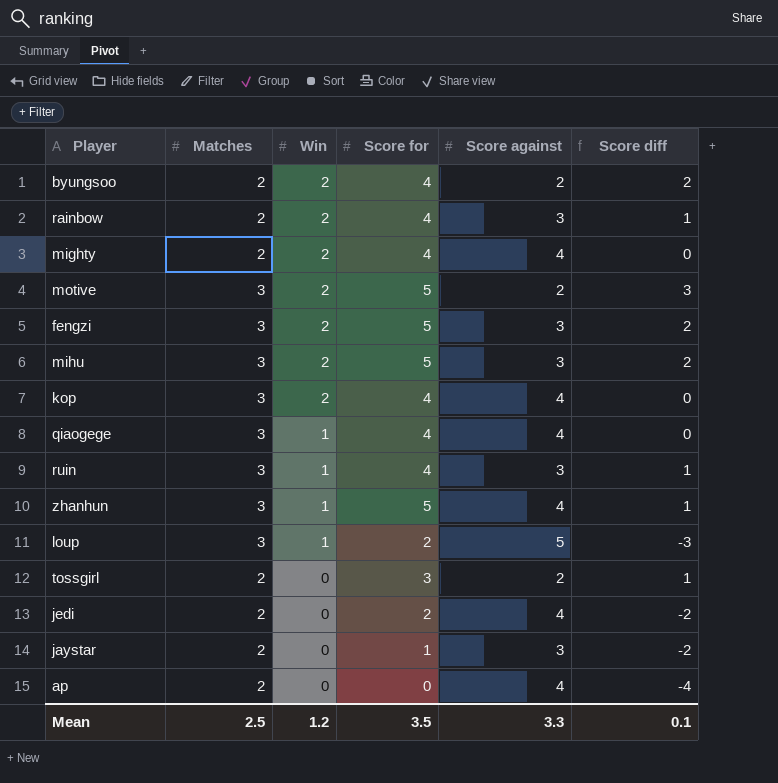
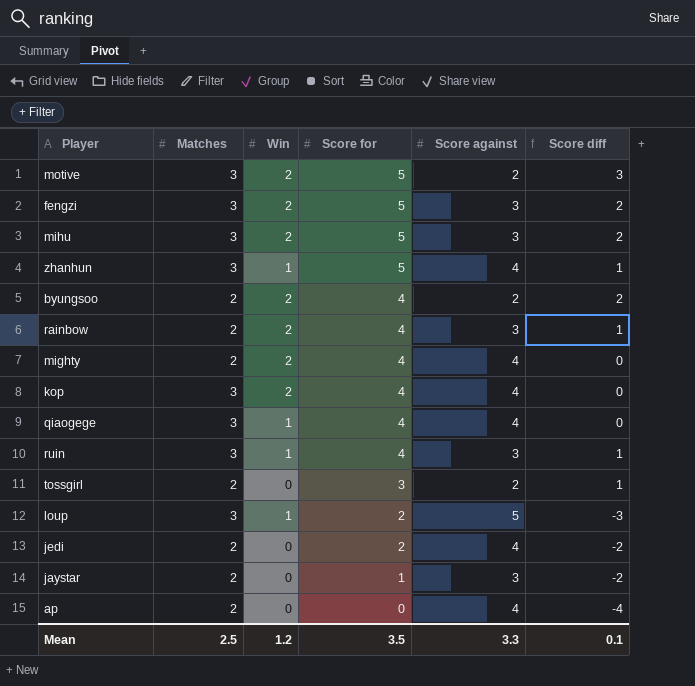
row order: Win descending -> Score for descending

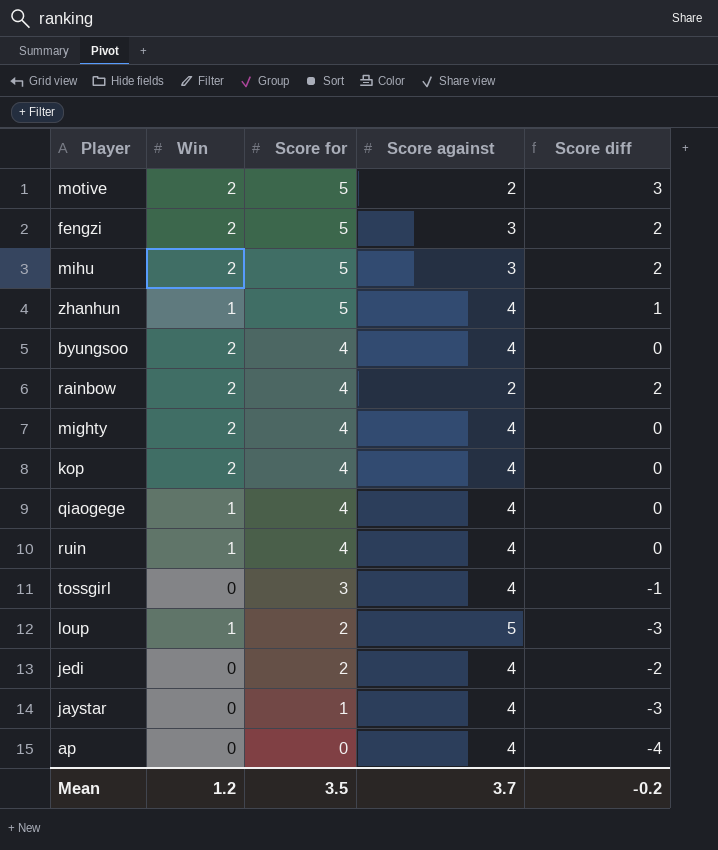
column Matches | position: 2 -> none
byungsoo | Score against: 2 -> 4
byungsoo | Score diff: 2 -> 0
rainbow | Score against: 3 -> 2
rainbow | Score diff: 1 -> 2
ruin | Score against: 3 -> 4
ruin | Score diff: 1 -> 0
tossgirl | Score against: 2 -> 4
tossgirl | Score diff: 1 -> -1
jaystar | Score against: 3 -> 4
jaystar | Score diff: -2 -> -3
Mean | Score against: 3.3 -> 3.7
Mean | Score diff: 0.1 -> -0.2

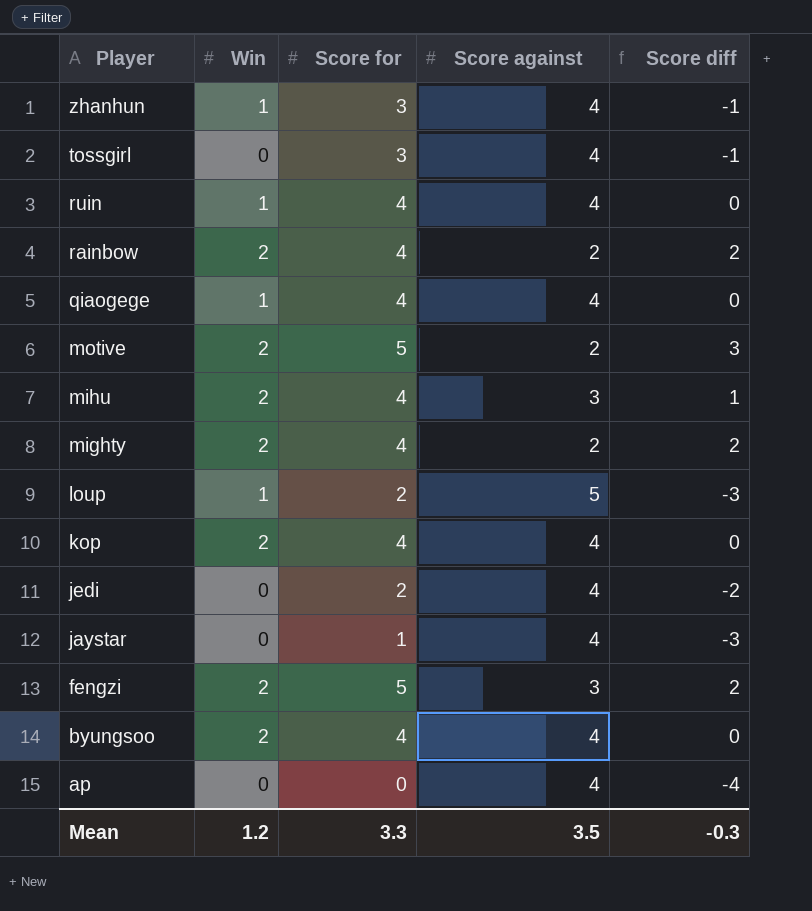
row order: Score for descending -> Player descending
zhanhun | Score for: 5 -> 3
zhanhun | Score diff: 1 -> -1
mihu | Score for: 5 -> 4
mihu | Score diff: 2 -> 1
mighty | Score against: 4 -> 2
mighty | Score diff: 0 -> 2
Mean | Score for: 3.5 -> 3.3
Mean | Score against: 3.7 -> 3.5
Mean | Score diff: -0.2 -> -0.3

